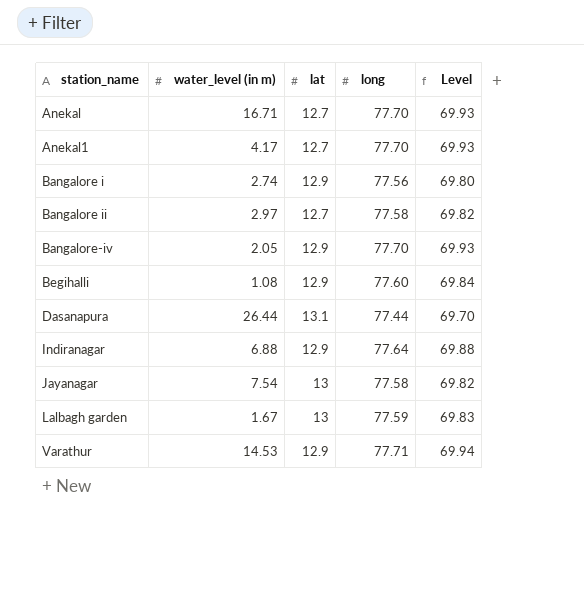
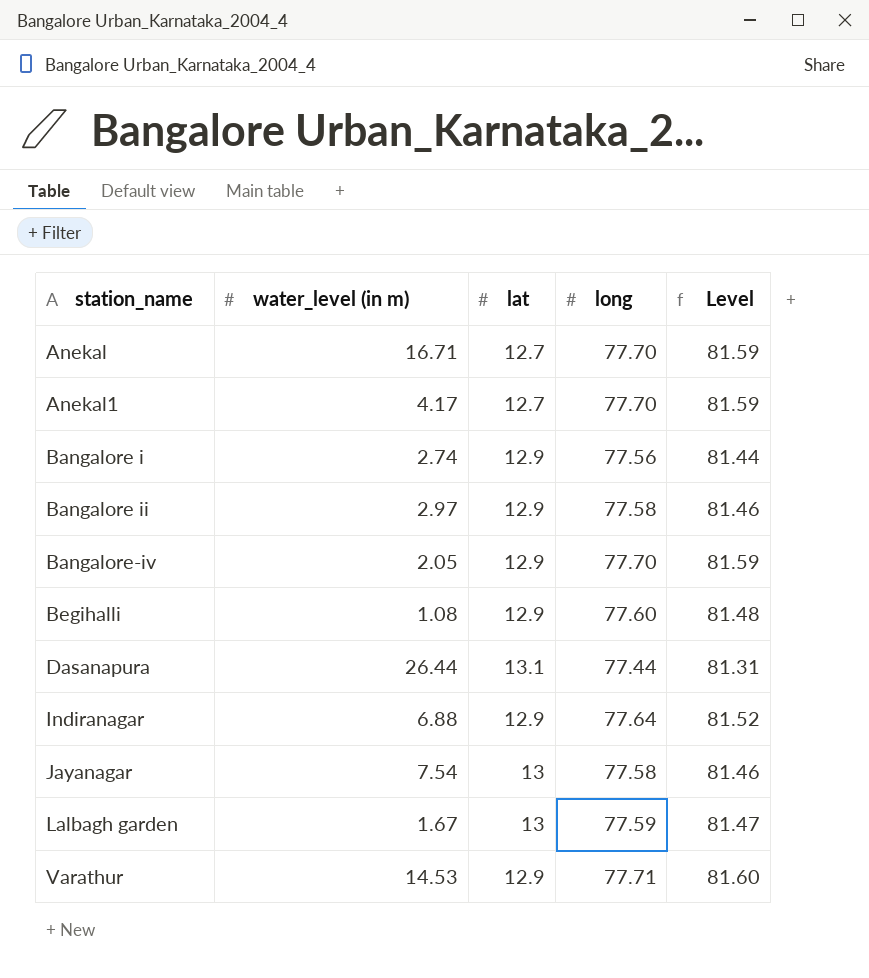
column Level | formula: [long] * 0.9 -> [long] * 1.05
Bangalore ii | lat: 12.7 -> 12.9

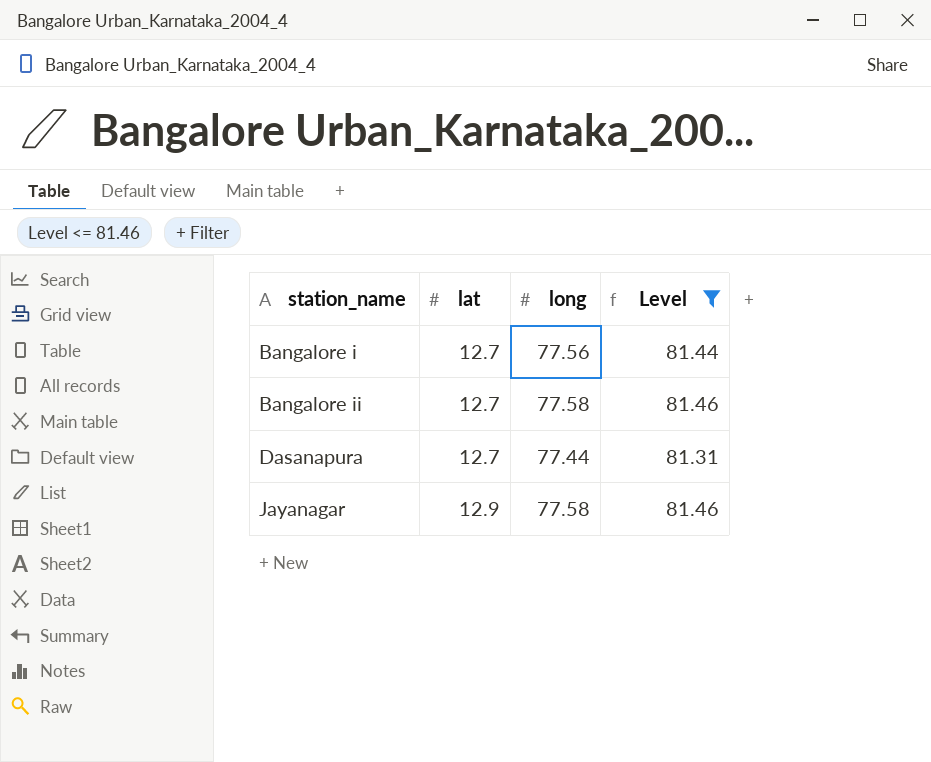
filter: none -> Level <= 81.46
column water_level (in m) | position: 2 -> none
Bangalore i | lat: 12.9 -> 12.7
Bangalore ii | lat: 12.9 -> 12.7
Dasanapura | lat: 13.1 -> 12.7
Jayanagar | lat: 13 -> 12.9

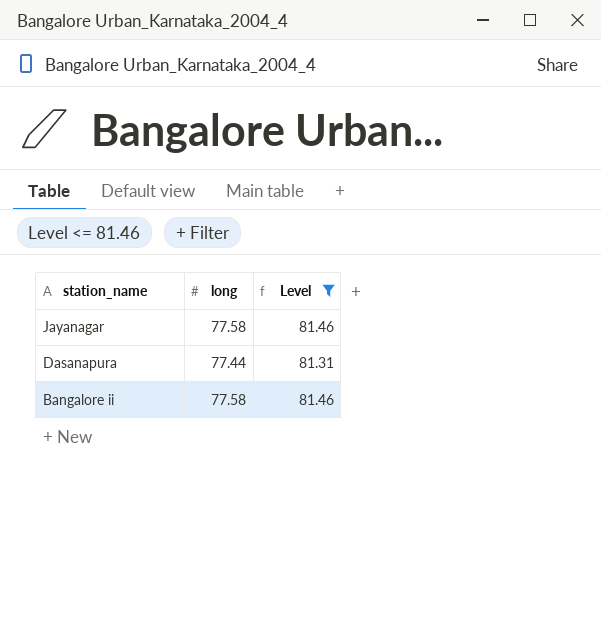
row order: station_name ascending -> station_name descending
column lat | position: 2 -> none
row Bangalore i: 12.7 | 77.56 | 81.44 -> none

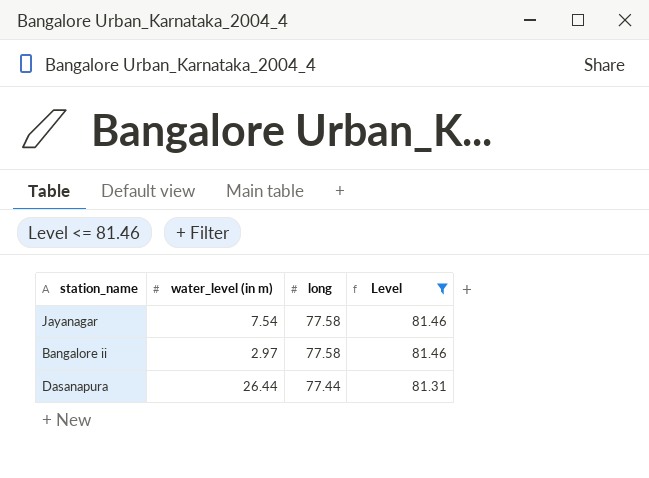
row order: station_name descending -> long descending
column water_level (in m) | position: none -> 2

